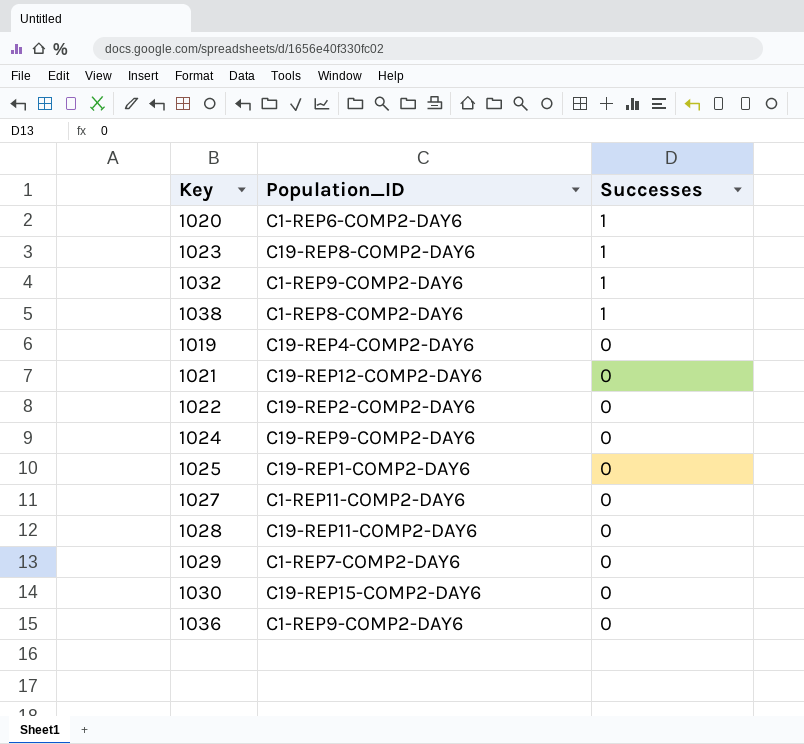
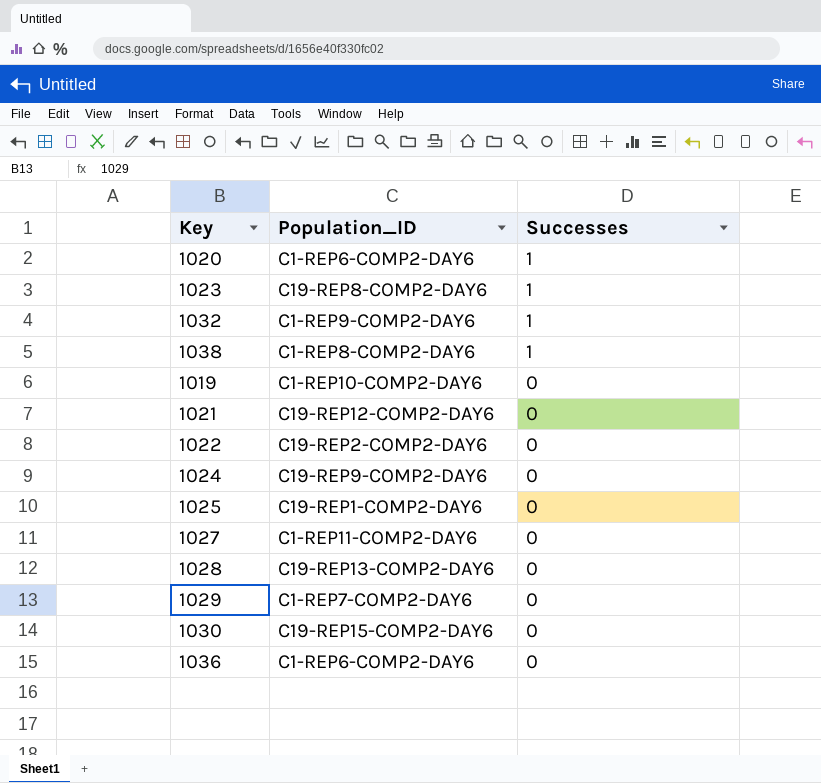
1019 | Population_ID: C19-REP4-COMP2-DAY6 -> C1-REP10-COMP2-DAY6
1028 | Population_ID: C19-REP11-COMP2-DAY6 -> C19-REP13-COMP2-DAY6
1036 | Population_ID: C1-REP9-COMP2-DAY6 -> C1-REP6-COMP2-DAY6

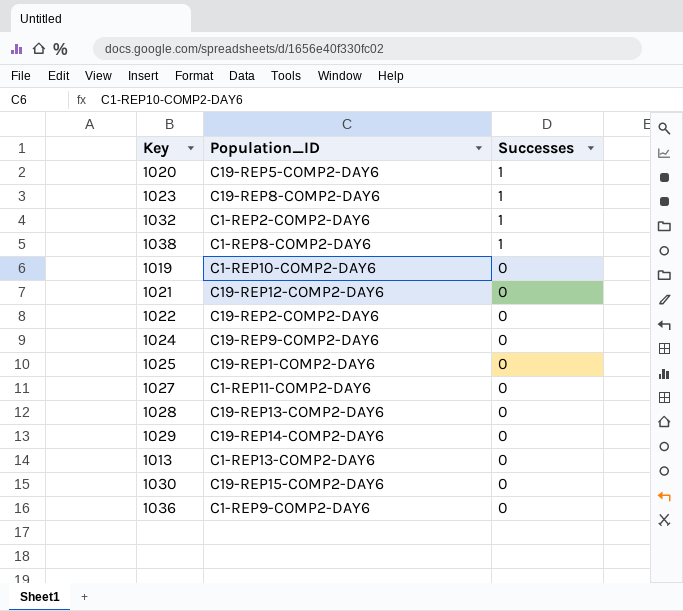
1020 | Population_ID: C1-REP6-COMP2-DAY6 -> C19-REP5-COMP2-DAY6
1032 | Population_ID: C1-REP9-COMP2-DAY6 -> C1-REP2-COMP2-DAY6
1029 | Population_ID: C1-REP7-COMP2-DAY6 -> C19-REP14-COMP2-DAY6
row 1013: none -> C1-REP13-COMP2-DAY6 | 0
1036 | Population_ID: C1-REP6-COMP2-DAY6 -> C1-REP9-COMP2-DAY6

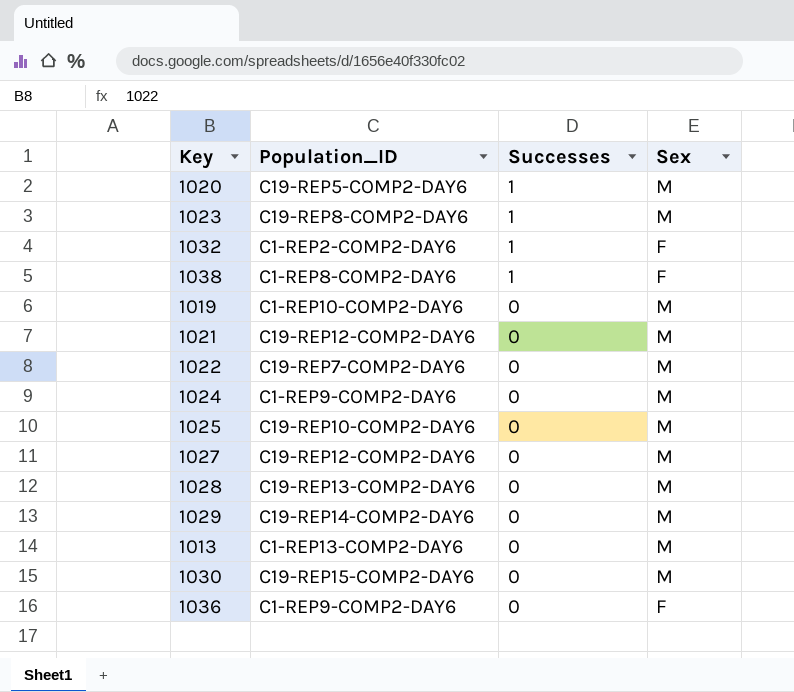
column Sex | position: none -> 4
1022 | Population_ID: C19-REP2-COMP2-DAY6 -> C19-REP7-COMP2-DAY6
1024 | Population_ID: C19-REP9-COMP2-DAY6 -> C1-REP9-COMP2-DAY6
1025 | Population_ID: C19-REP1-COMP2-DAY6 -> C19-REP10-COMP2-DAY6
1027 | Population_ID: C1-REP11-COMP2-DAY6 -> C19-REP12-COMP2-DAY6

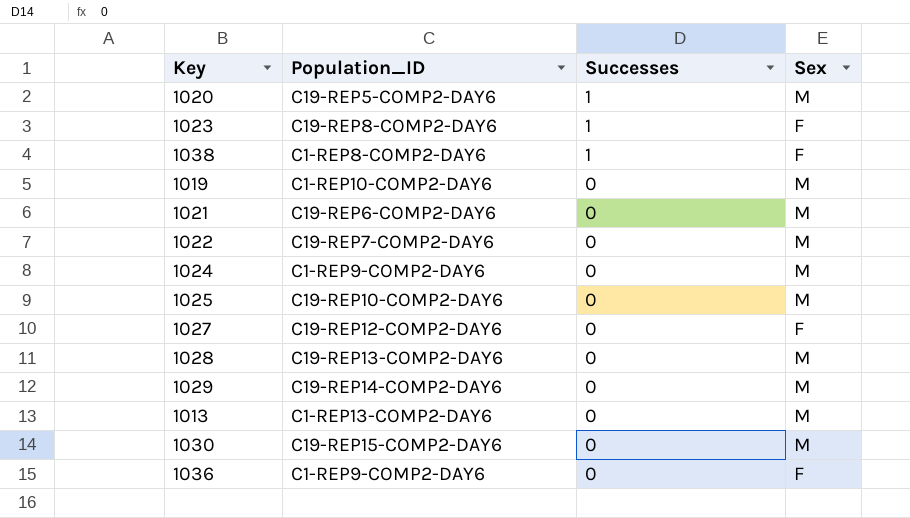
row 1032: C1-REP2-COMP2-DAY6 | 1 | F -> none
1023 | Sex: M -> F
1021 | Population_ID: C19-REP12-COMP2-DAY6 -> C19-REP6-COMP2-DAY6
1027 | Sex: M -> F

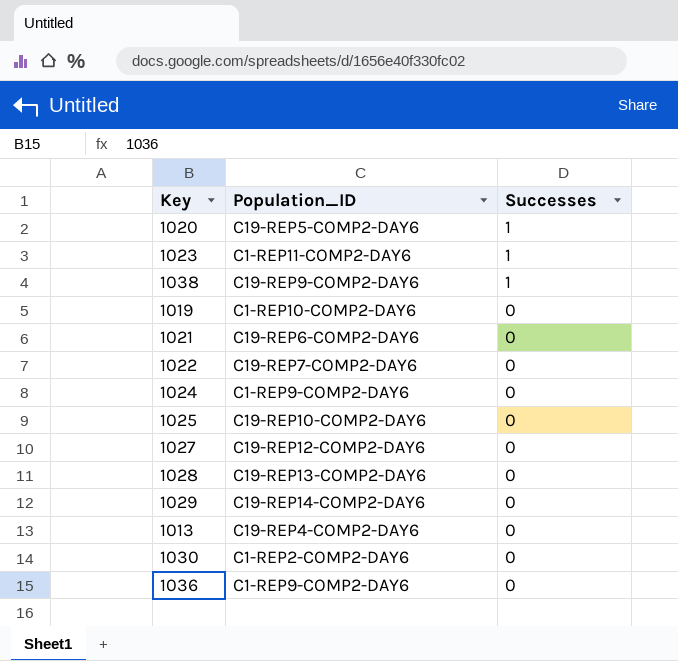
column Sex | position: 4 -> none
1023 | Population_ID: C19-REP8-COMP2-DAY6 -> C1-REP11-COMP2-DAY6
1038 | Population_ID: C1-REP8-COMP2-DAY6 -> C19-REP9-COMP2-DAY6
1013 | Population_ID: C1-REP13-COMP2-DAY6 -> C19-REP4-COMP2-DAY6
1030 | Population_ID: C19-REP15-COMP2-DAY6 -> C1-REP2-COMP2-DAY6

